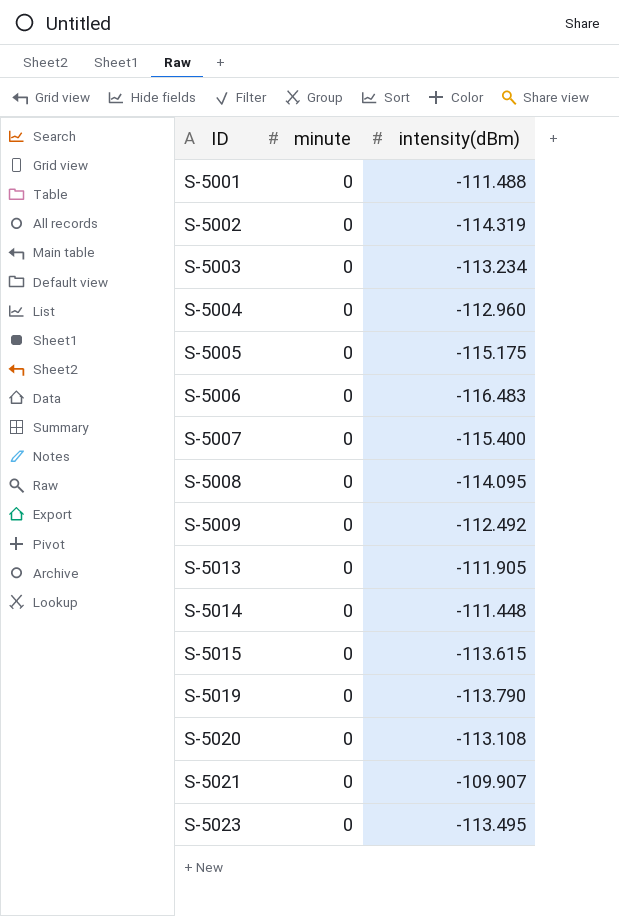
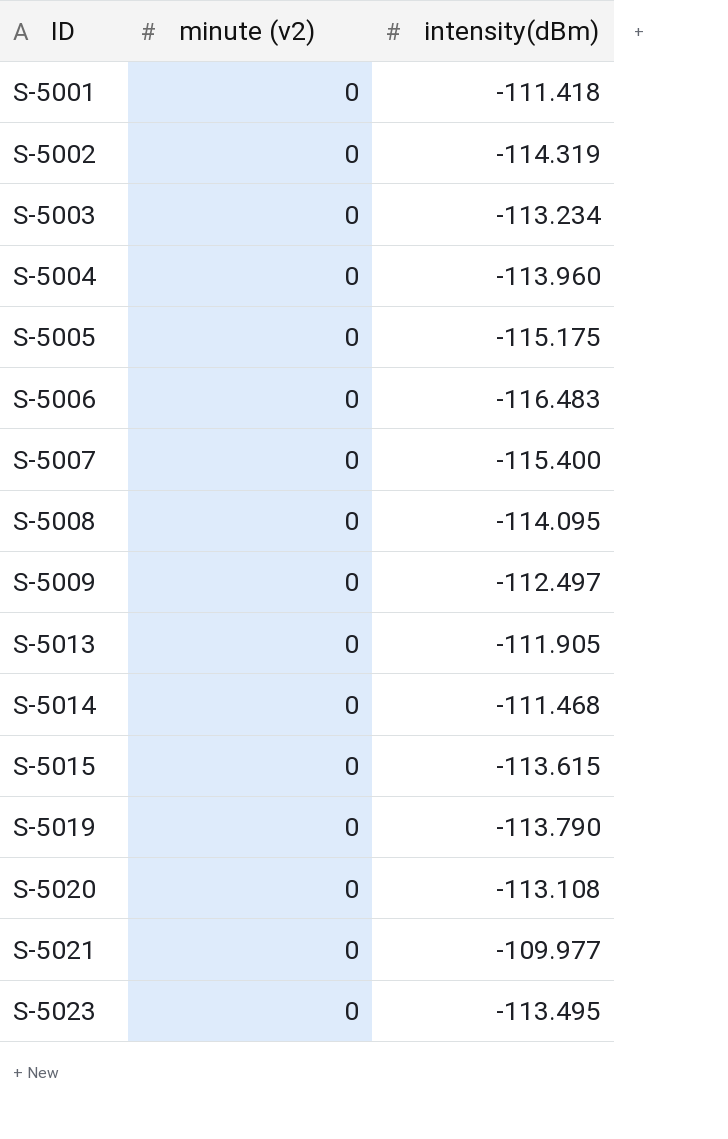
column name: minute -> minute (v2)
S-5001 | intensity(dBm): -111.488 -> -111.418
S-5004 | intensity(dBm): -112.960 -> -113.960
S-5009 | intensity(dBm): -112.492 -> -112.497
S-5014 | intensity(dBm): -111.448 -> -111.468
S-5021 | intensity(dBm): -109.907 -> -109.977

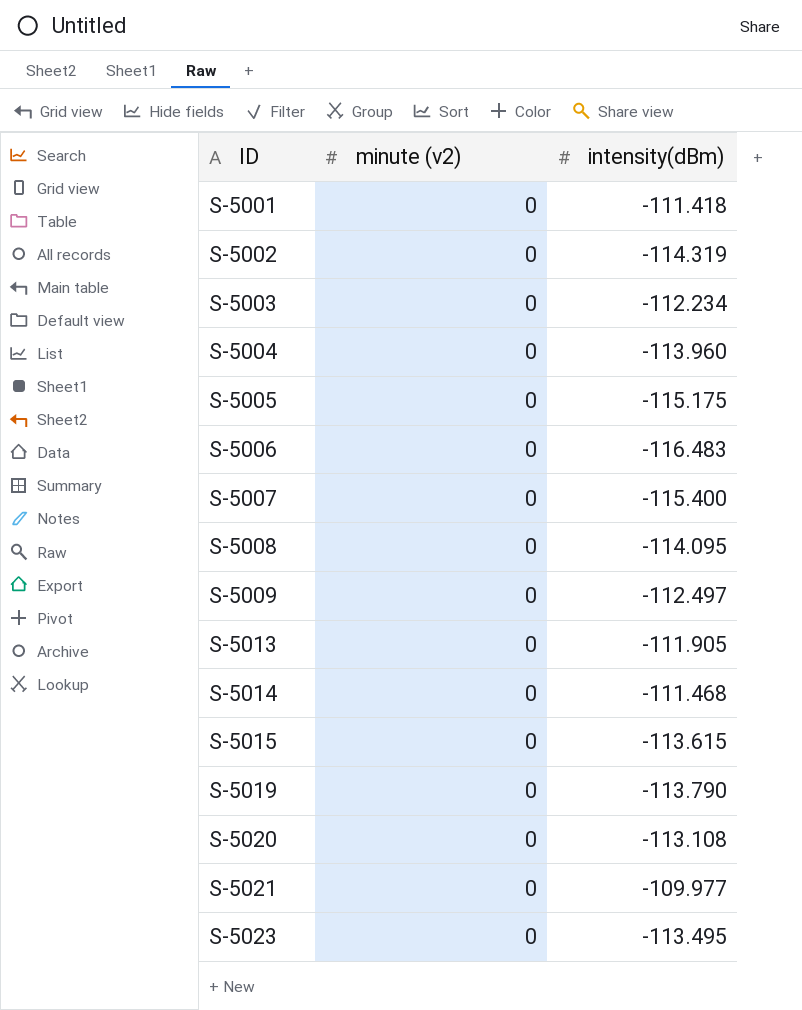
S-5003 | intensity(dBm): -113.234 -> -112.234

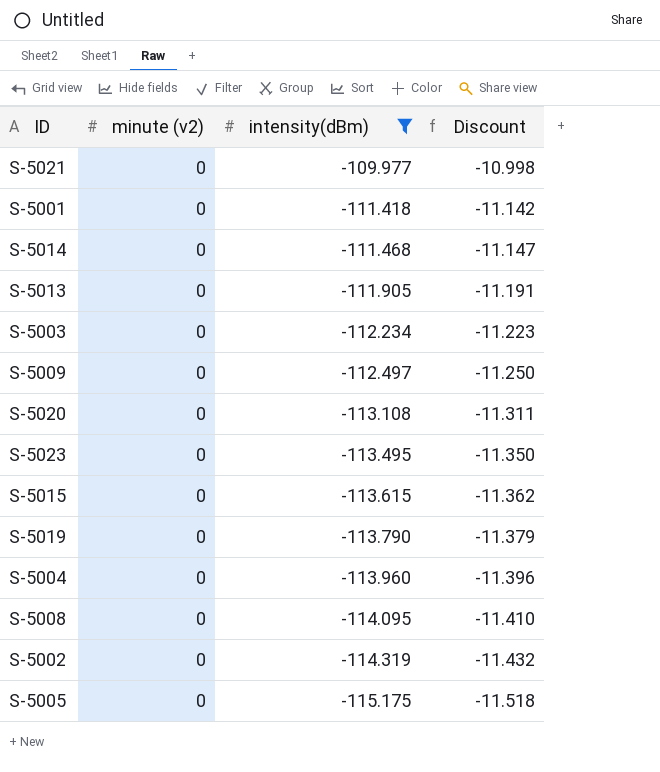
filter: none -> intensity(dBm) >= -115.175
row order: ID ascending -> intensity(dBm) descending
column Discount | formula: none -> [intensity(dBm)] * 0.1

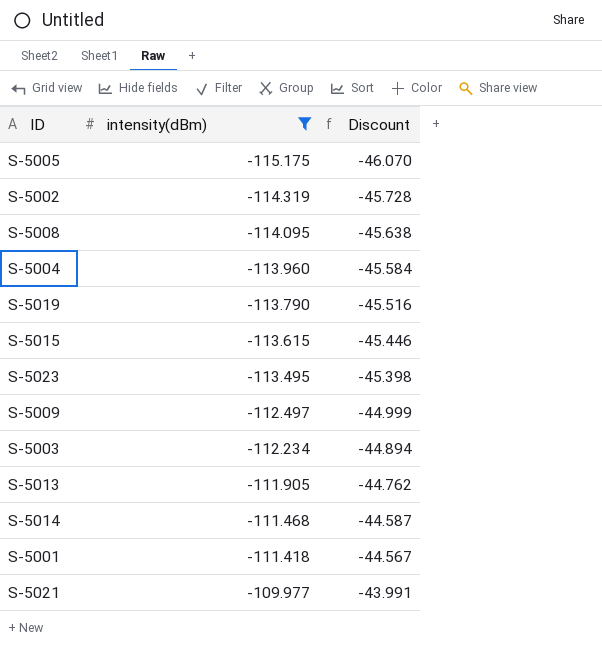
row order: intensity(dBm) descending -> intensity(dBm) ascending
column minute (v2) | position: 2 -> none
column Discount | formula: [intensity(dBm)] * 0.1 -> [intensity(dBm)] * 0.4
row S-5020: 0 | -113.108 | -11.311 -> none

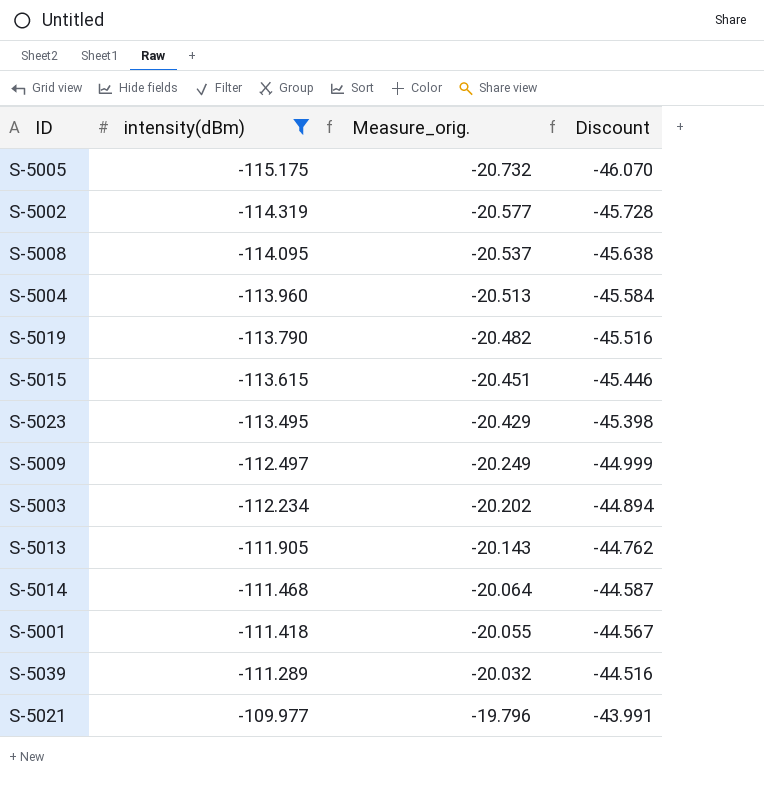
column Measure_orig. | formula: none -> [intensity(dBm)] * 0.18
row S-5039: none -> -111.289 | -20.032 | -44.516

